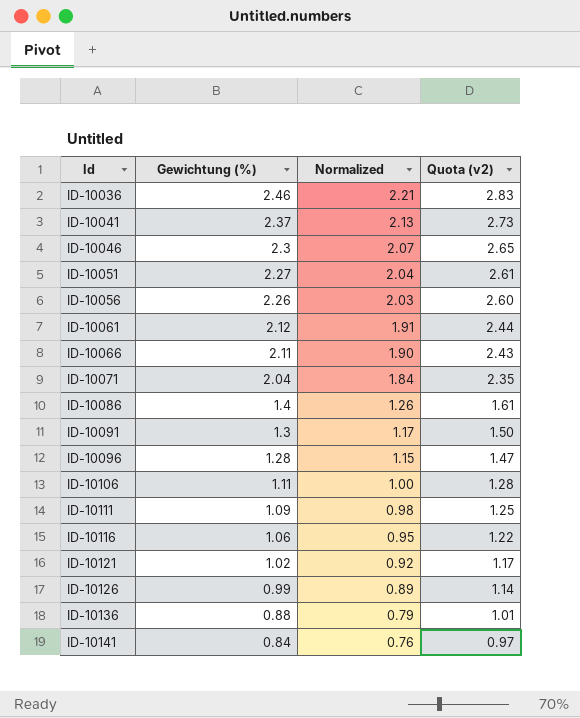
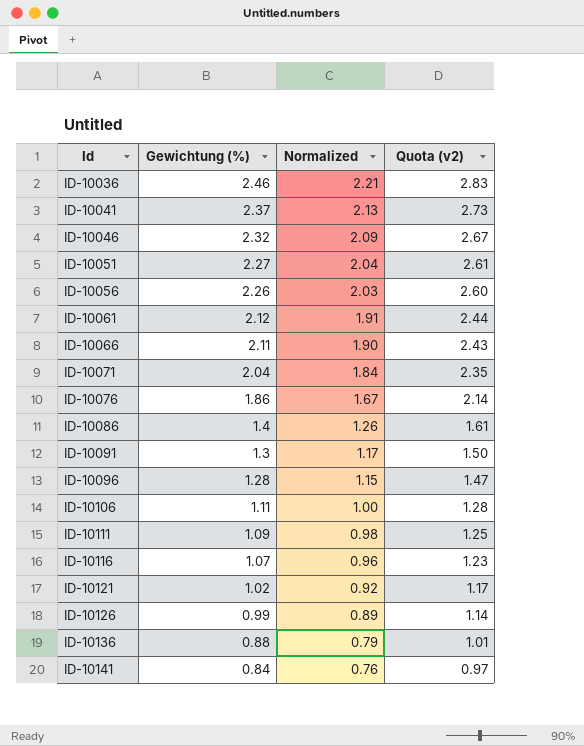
ID-10046 | Gewichtung (%): 2.3 -> 2.32
ID-10046 | Normalized: 2.07 -> 2.09
ID-10046 | Quota (v2): 2.65 -> 2.67
row ID-10076: none -> 1.86 | 1.67 | 2.14
ID-10116 | Gewichtung (%): 1.06 -> 1.07
ID-10116 | Normalized: 0.95 -> 0.96
ID-10116 | Quota (v2): 1.22 -> 1.23

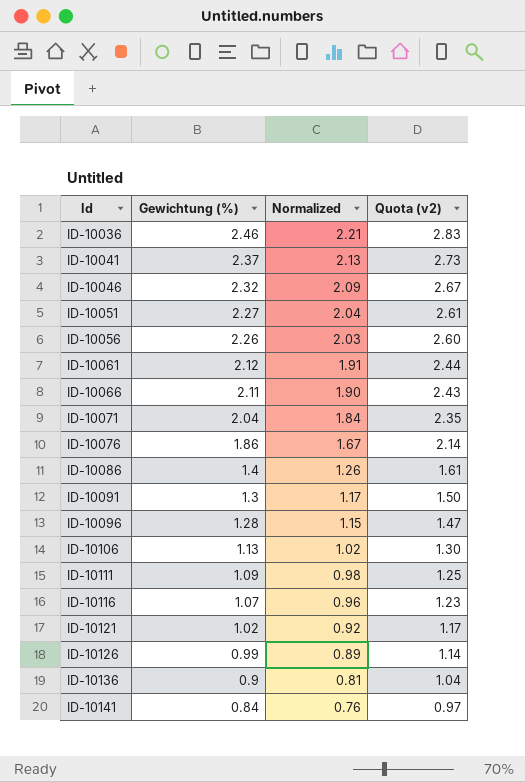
ID-10106 | Gewichtung (%): 1.11 -> 1.13
ID-10106 | Normalized: 1.00 -> 1.02
ID-10106 | Quota (v2): 1.28 -> 1.30
ID-10136 | Gewichtung (%): 0.88 -> 0.9
ID-10136 | Normalized: 0.79 -> 0.81
ID-10136 | Quota (v2): 1.01 -> 1.04

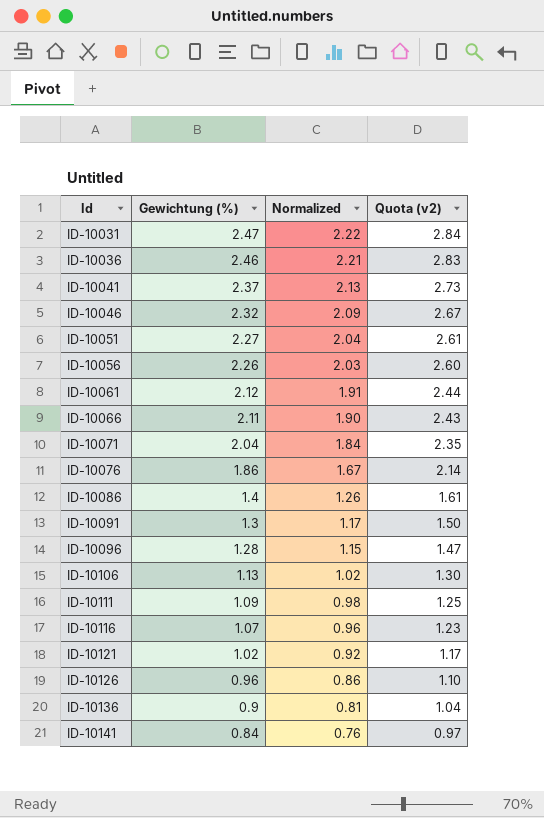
row ID-10031: none -> 2.47 | 2.22 | 2.84
ID-10126 | Gewichtung (%): 0.99 -> 0.96
ID-10126 | Normalized: 0.89 -> 0.86
ID-10126 | Quota (v2): 1.14 -> 1.10

